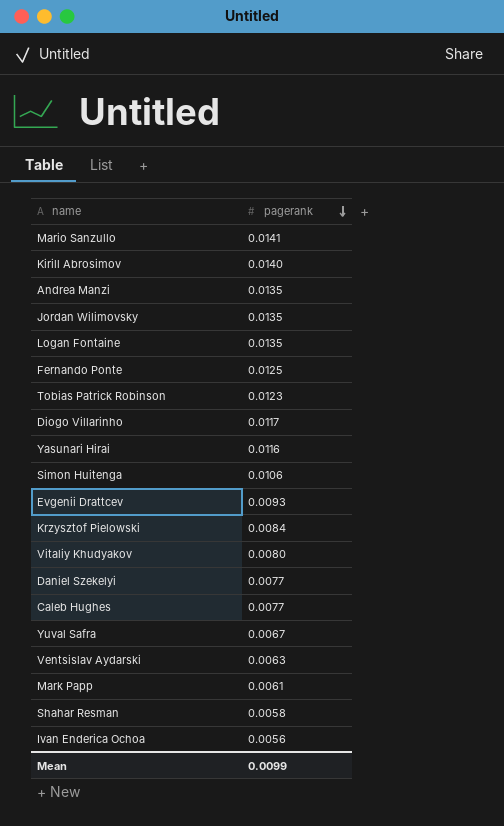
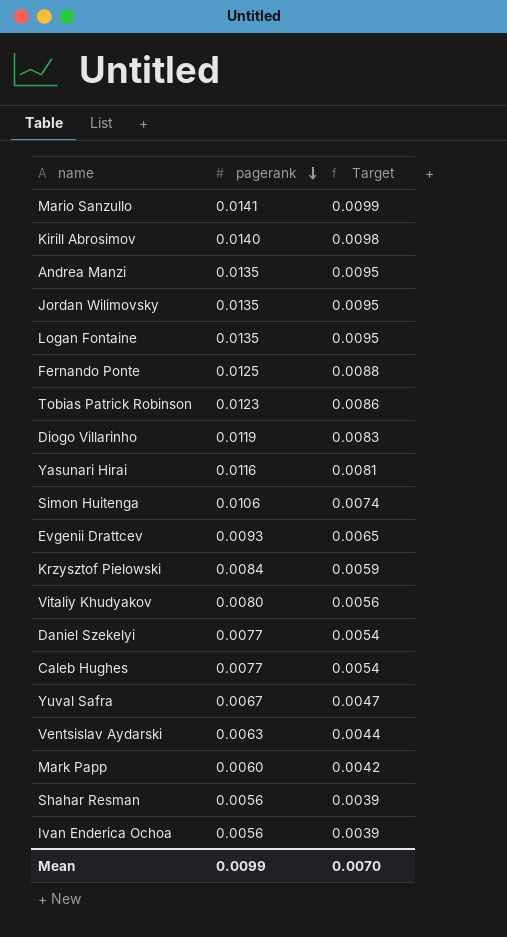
column Target | formula: none -> [pagerank] * 0.7
Diogo Villarinho | pagerank: 0.0117 -> 0.0119
Mark Papp | pagerank: 0.0061 -> 0.0060
Shahar Resman | pagerank: 0.0058 -> 0.0056

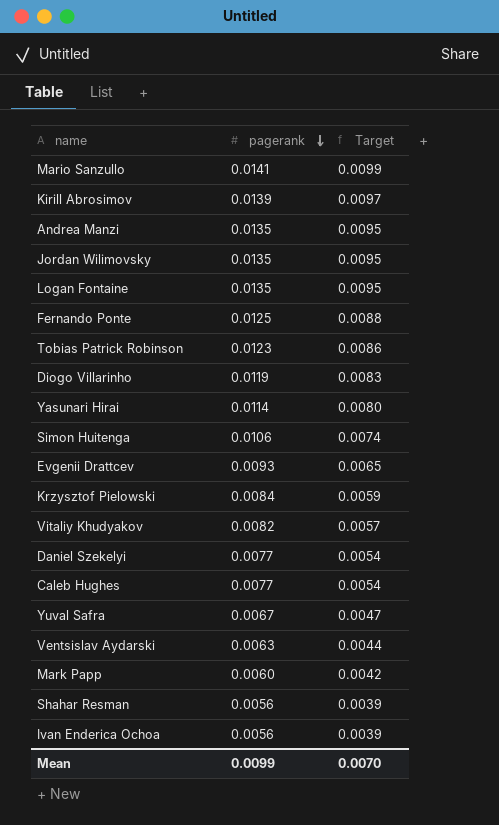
Kirill Abrosimov | pagerank: 0.0140 -> 0.0139
Kirill Abrosimov | Target: 0.0098 -> 0.0097
Yasunari Hirai | pagerank: 0.0116 -> 0.0114
Yasunari Hirai | Target: 0.0081 -> 0.0080
Vitaliy Khudyakov | pagerank: 0.0080 -> 0.0082
Vitaliy Khudyakov | Target: 0.0056 -> 0.0057

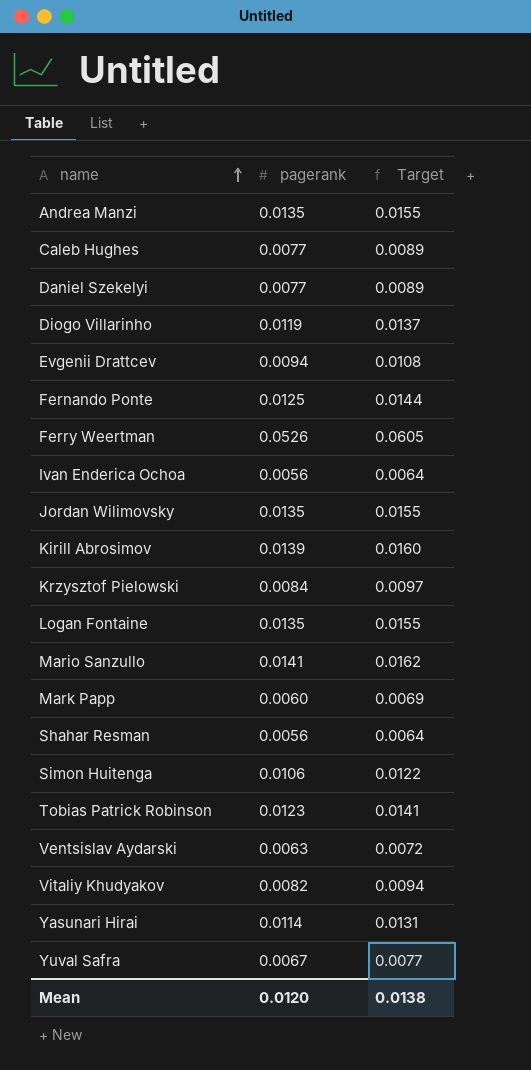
row order: pagerank descending -> name ascending
column Target | formula: [pagerank] * 0.7 -> [pagerank] * 1.15
Evgenii Drattcev | pagerank: 0.0093 -> 0.0094
row Ferry Weertman: none -> 0.0526 | 0.0605
Mean | pagerank: 0.0099 -> 0.0120
Mean | Target: 0.0070 -> 0.0138

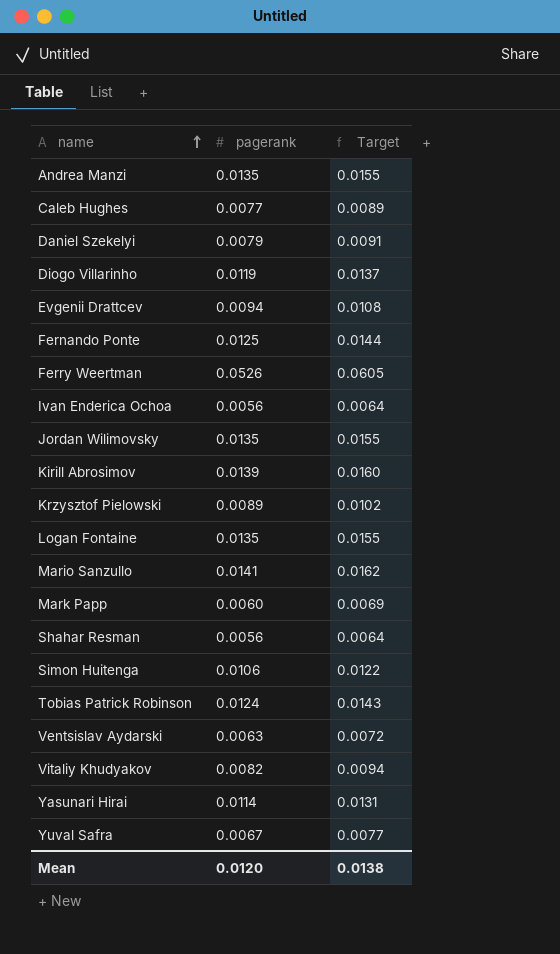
Daniel Szekelyi | pagerank: 0.0077 -> 0.0079
Daniel Szekelyi | Target: 0.0089 -> 0.0091
Krzysztof Pielowski | pagerank: 0.0084 -> 0.0089
Krzysztof Pielowski | Target: 0.0097 -> 0.0102
Tobias Patrick Robinson | pagerank: 0.0123 -> 0.0124
Tobias Patrick Robinson | Target: 0.0141 -> 0.0143

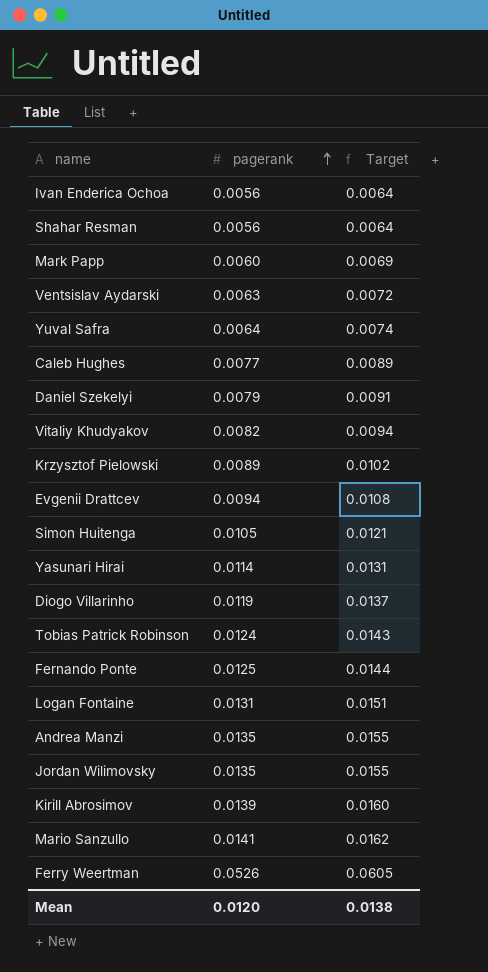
row order: name ascending -> pagerank ascending
Yuval Safra | pagerank: 0.0067 -> 0.0064
Yuval Safra | Target: 0.0077 -> 0.0074
Simon Huitenga | pagerank: 0.0106 -> 0.0105
Simon Huitenga | Target: 0.0122 -> 0.0121
Logan Fontaine | pagerank: 0.0135 -> 0.0131
Logan Fontaine | Target: 0.0155 -> 0.0151

